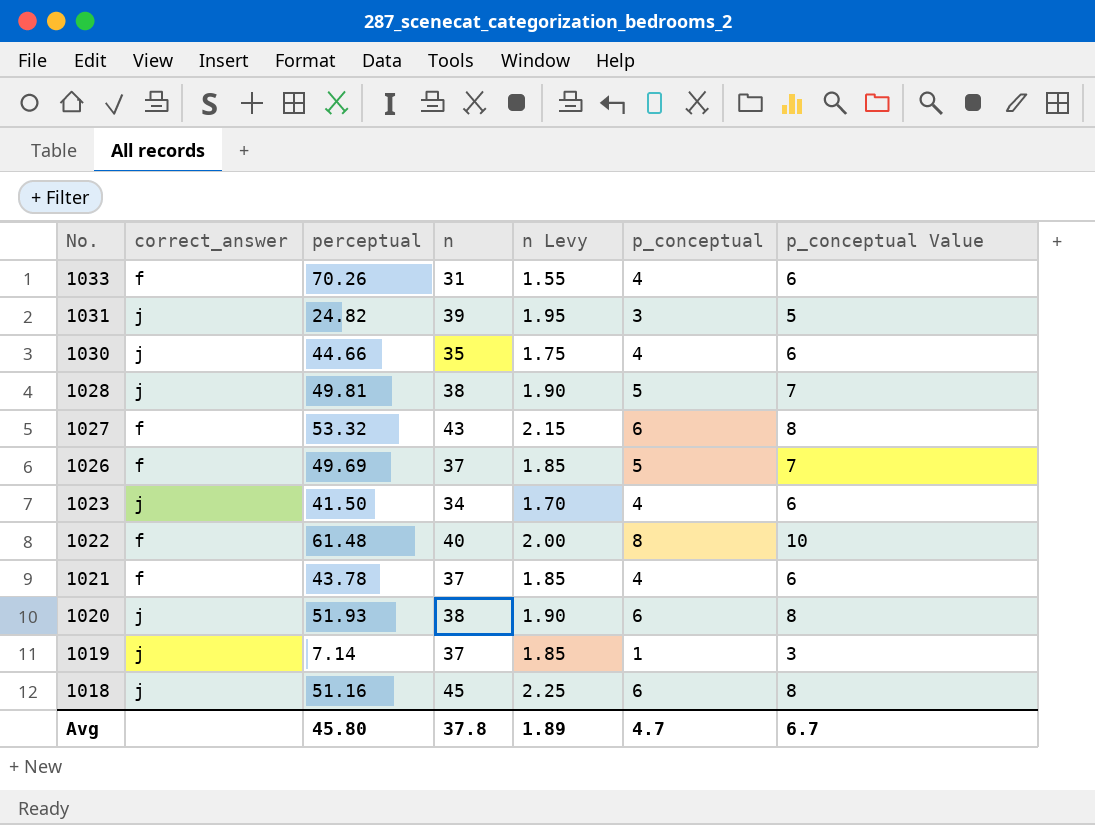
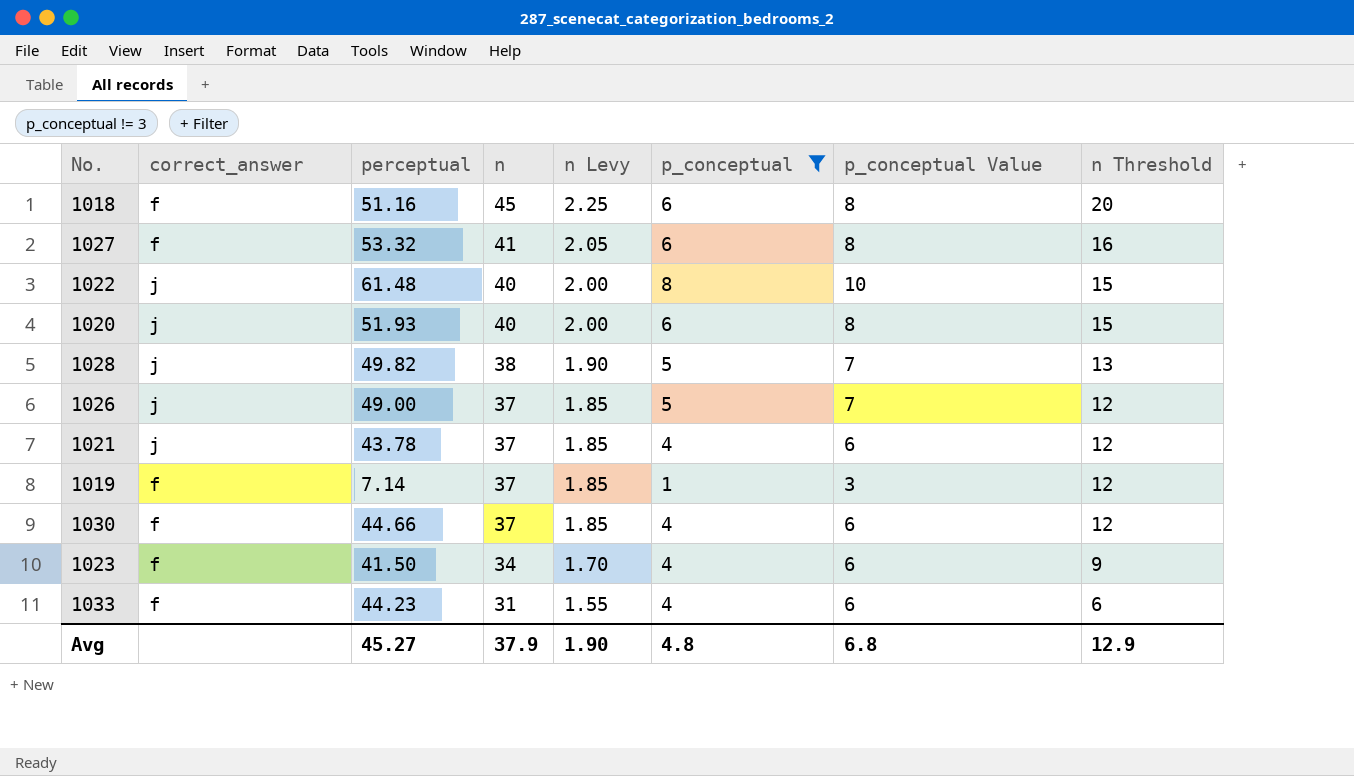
filter: none -> p_conceptual != 3
row order: No. descending -> n descending
column n Threshold | formula: none -> [n] - 25
1018 | correct_answer: j -> f
1027 | n: 43 -> 41
1027 | n Levy: 2.15 -> 2.05
1022 | correct_answer: f -> j
1020 | n: 38 -> 40
1020 | n Levy: 1.90 -> 2.00
1028 | perceptual: 49.81 -> 49.82
1026 | correct_answer: f -> j
1026 | perceptual: 49.69 -> 49.00
1021 | correct_answer: f -> j
1019 | correct_answer: j -> f
1030 | correct_answer: j -> f
1030 | n: 35 -> 37
1030 | n Levy: 1.75 -> 1.85
1023 | correct_answer: j -> f
1033 | perceptual: 70.26 -> 44.23
Avg | perceptual: 45.80 -> 45.27
Avg | n: 37.8 -> 37.9
Avg | n Levy: 1.89 -> 1.90
Avg | p_conceptual: 4.7 -> 4.8
Avg | p_conceptual Value: 6.7 -> 6.8

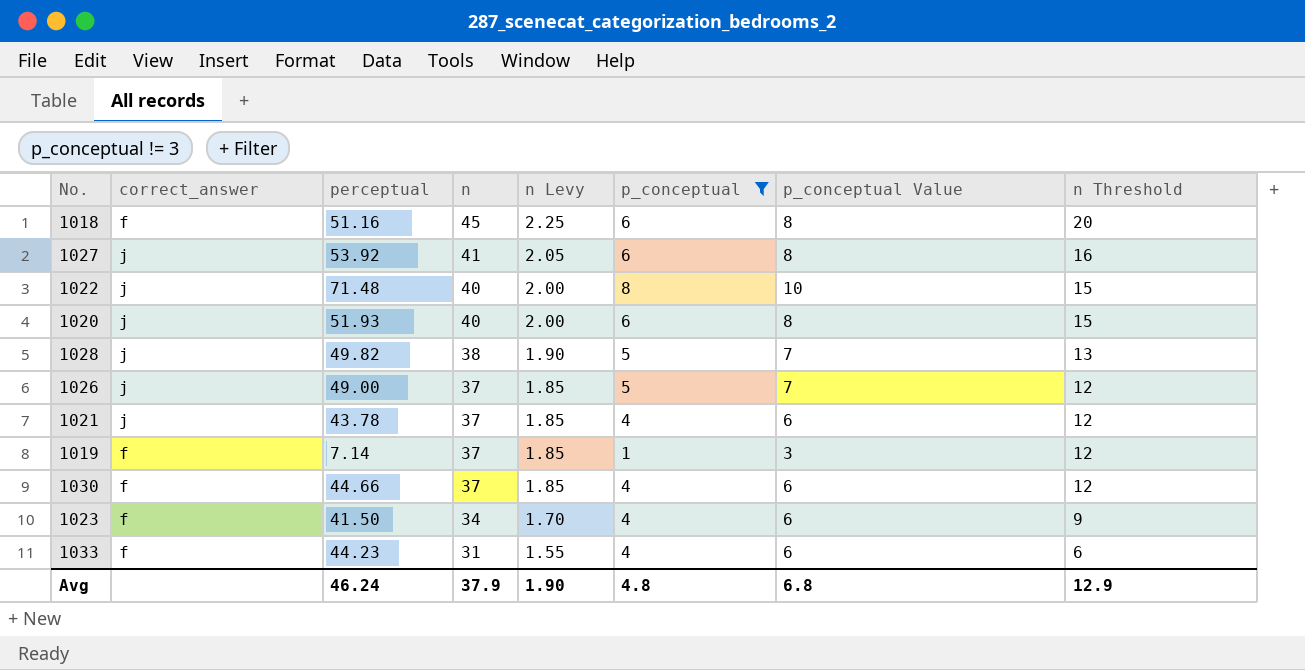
1027 | correct_answer: f -> j
1027 | perceptual: 53.32 -> 53.92
1022 | perceptual: 61.48 -> 71.48
Avg | perceptual: 45.27 -> 46.24

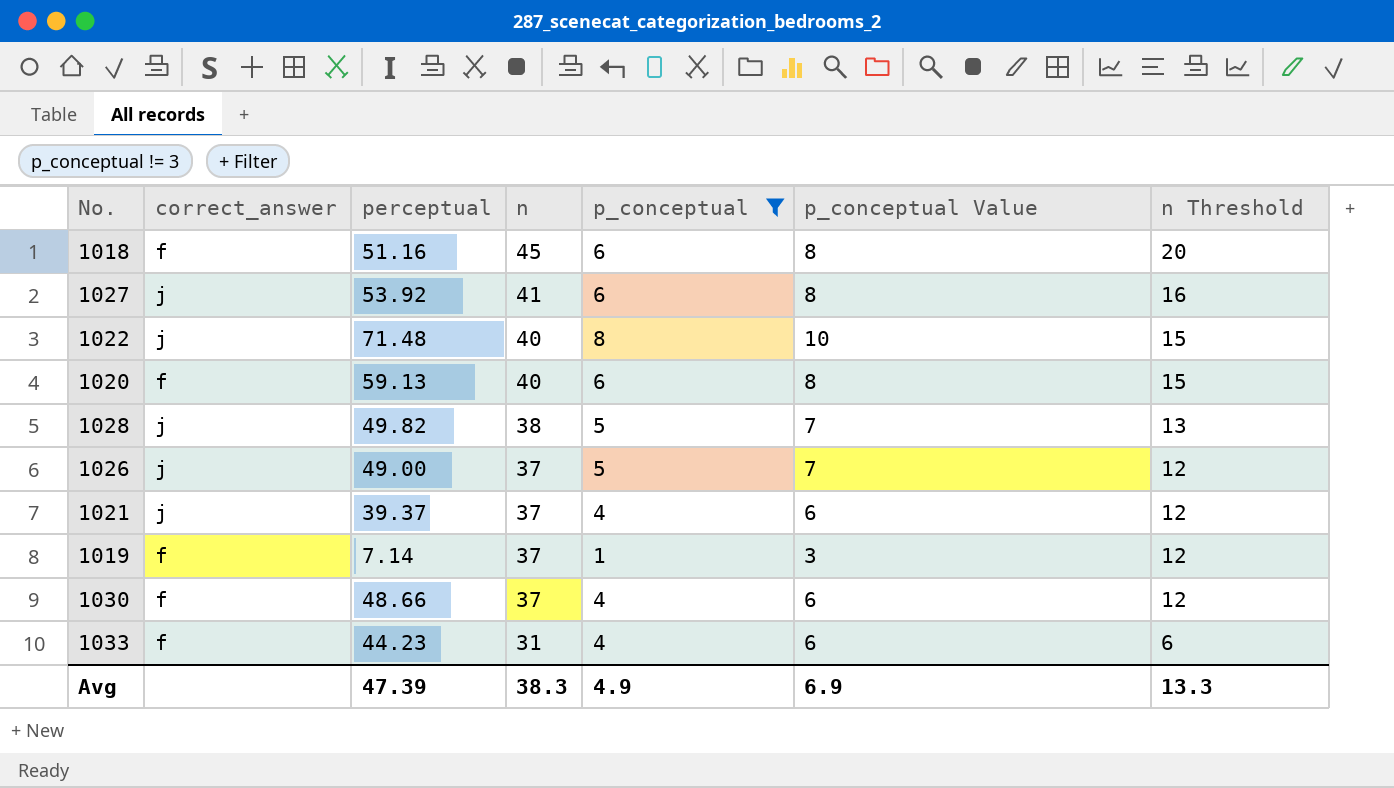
column n Levy | formula: [n] * 0.05 -> none
row 1023: f | 41.50 | 34 | 1.70 | 4 | 6 | 9 -> none
1020 | correct_answer: j -> f
1020 | perceptual: 51.93 -> 59.13
1021 | perceptual: 43.78 -> 39.37
1030 | perceptual: 44.66 -> 48.66
Avg | perceptual: 46.24 -> 47.39
Avg | n: 37.9 -> 38.3
Avg | p_conceptual: 4.8 -> 4.9
Avg | p_conceptual Value: 6.8 -> 6.9
Avg | n Threshold: 12.9 -> 13.3

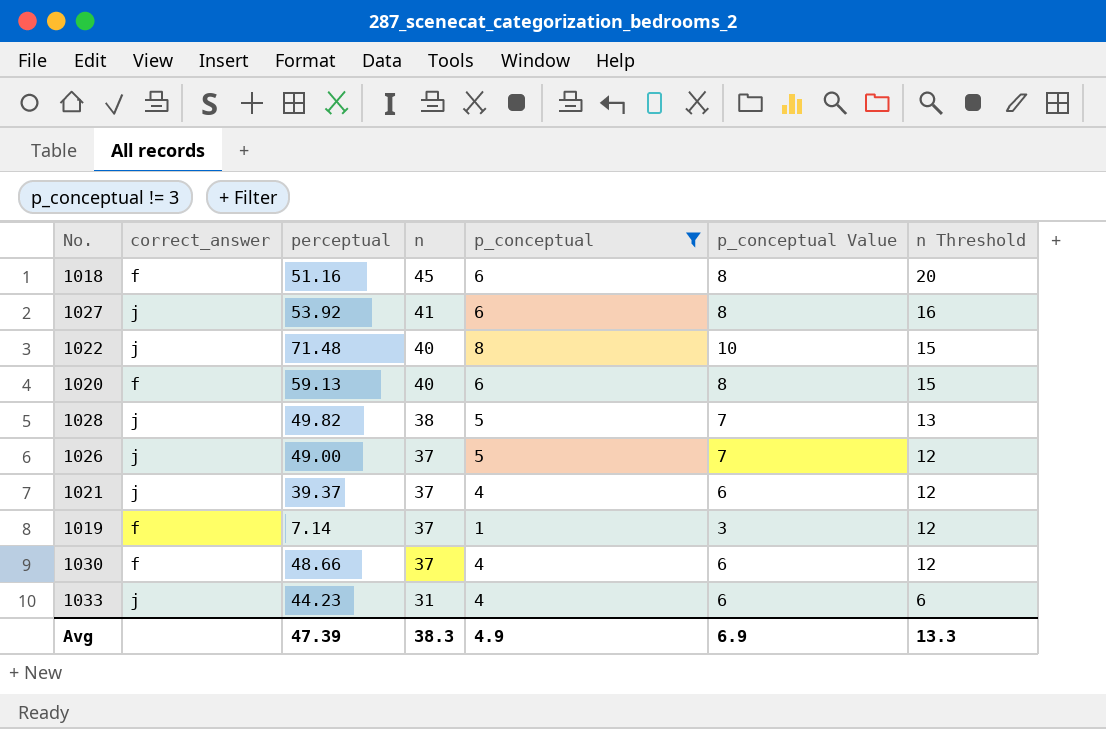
1033 | correct_answer: f -> j

